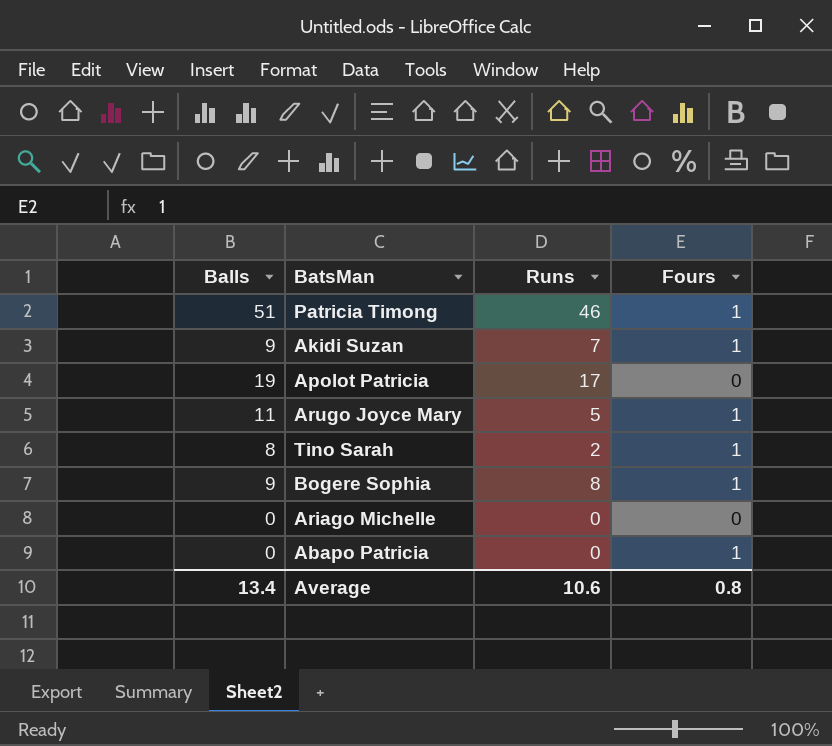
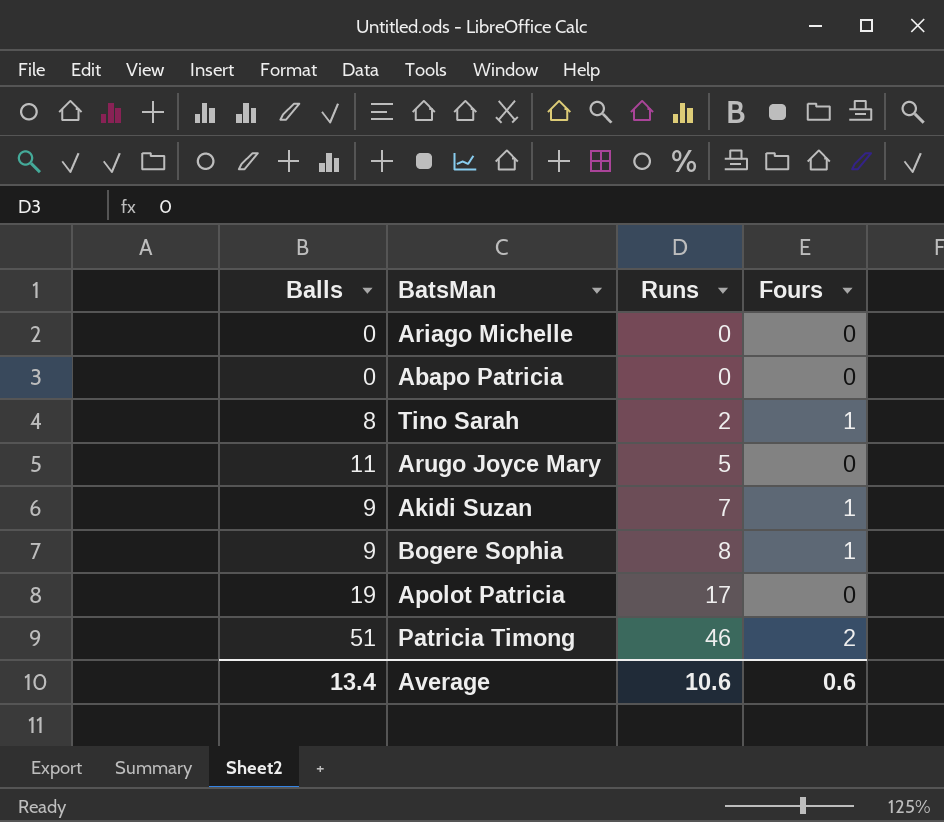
row order: none -> Runs ascending
Abapo Patricia | Fours: 1 -> 0
Arugo Joyce Mary | Fours: 1 -> 0
Patricia Timong | Fours: 1 -> 2
Average | Fours: 0.8 -> 0.6

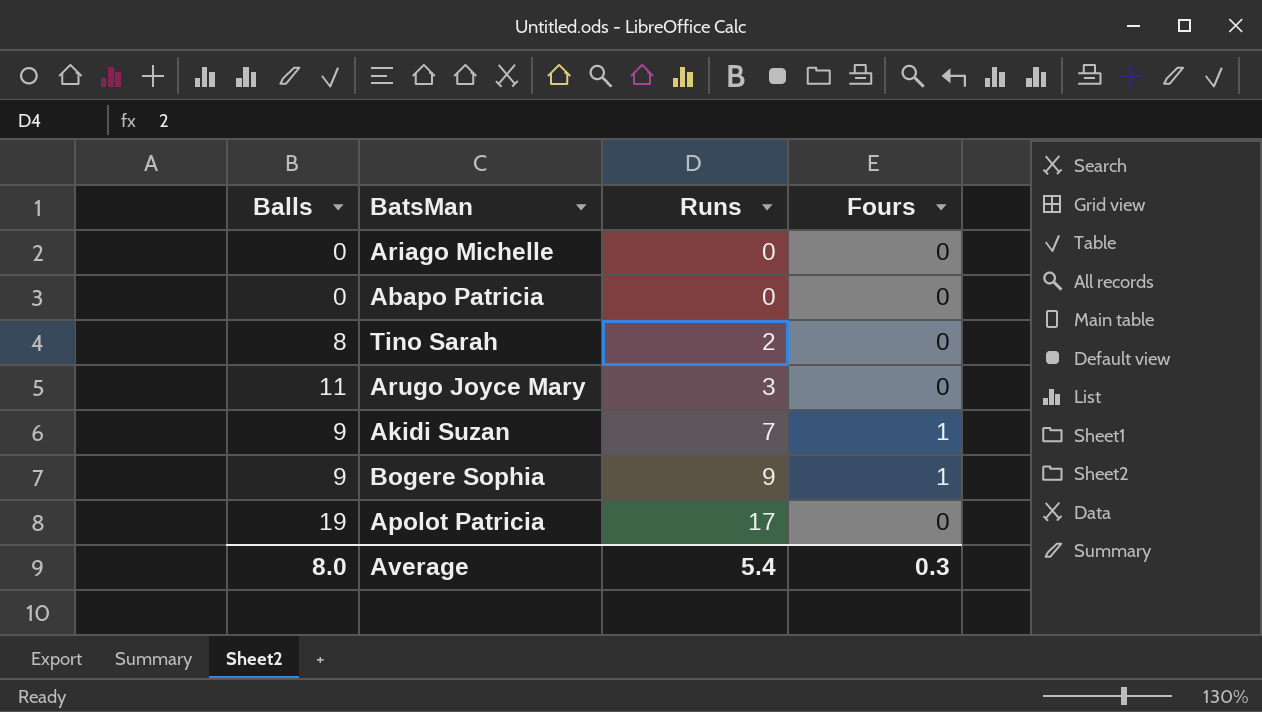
row Patricia Timong: 51 | 46 | 2 -> none
Tino Sarah | Fours: 1 -> 0
Arugo Joyce Mary | Runs: 5 -> 3
Bogere Sophia | Runs: 8 -> 9
Average | Balls: 13.4 -> 8.0
Average | Runs: 10.6 -> 5.4
Average | Fours: 0.6 -> 0.3

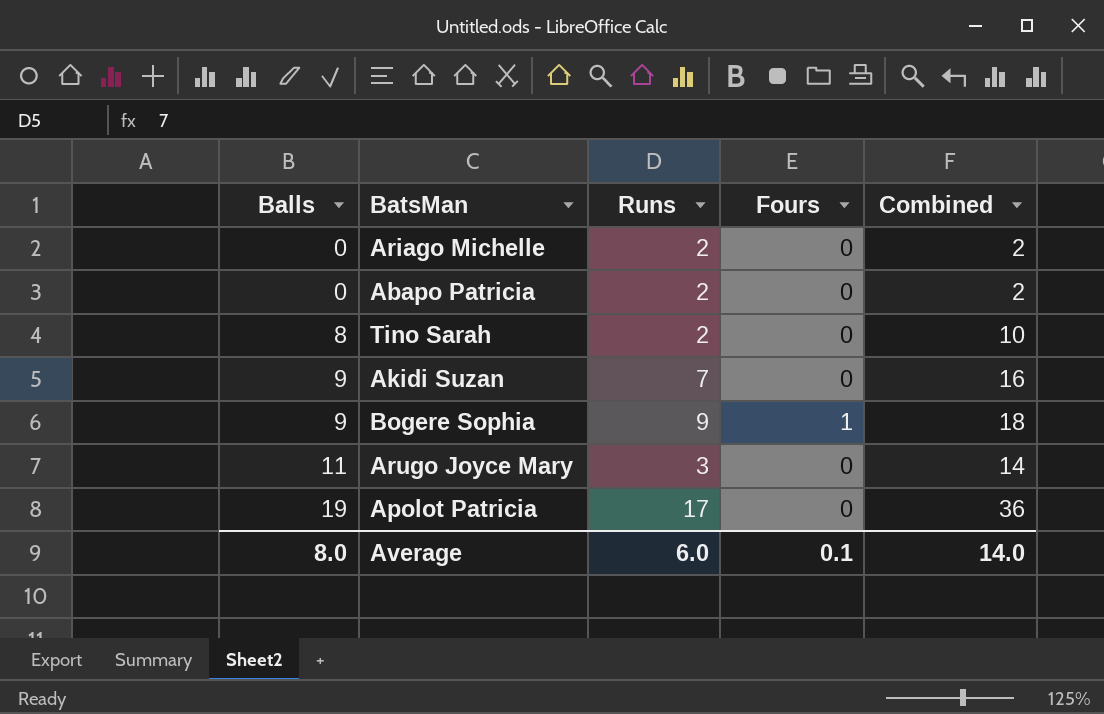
row order: Runs ascending -> Balls ascending
column Combined | formula: none -> [Balls] + [Runs]
Ariago Michelle | Runs: 0 -> 2
Abapo Patricia | Runs: 0 -> 2
Akidi Suzan | Fours: 1 -> 0
Average | Runs: 5.4 -> 6.0
Average | Fours: 0.3 -> 0.1

